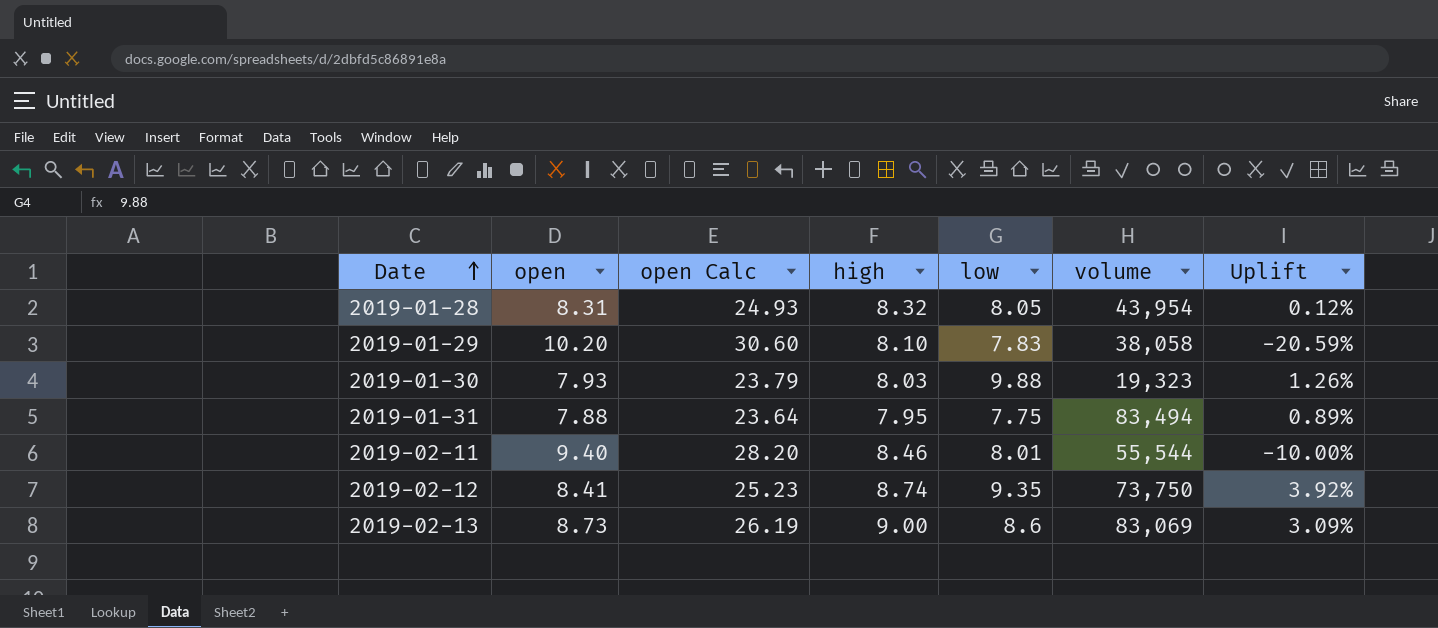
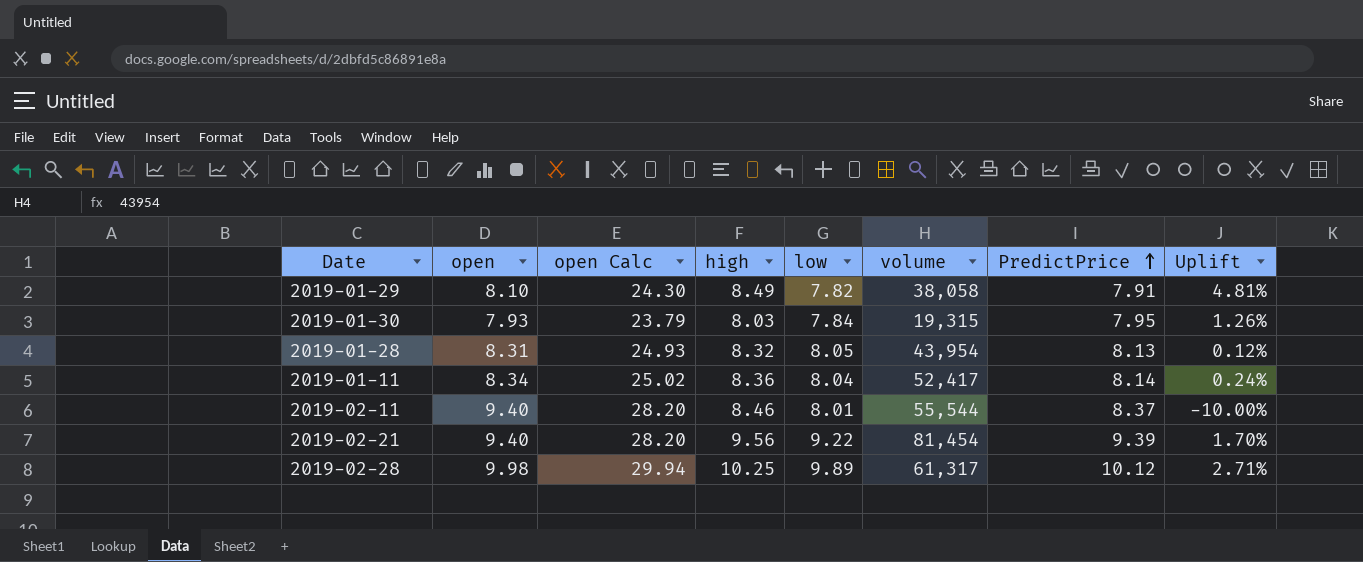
row order: Date ascending -> PredictPrice ascending
column PredictPrice | position: none -> 7
row 2019-01-31: 7.88 | 23.64 | 7.95 | 7.75 | 83,494 | 0.89% -> none
row 2019-02-12: 8.41 | 25.23 | 8.74 | 9.35 | 73,750 | 3.92% -> none
row 2019-02-13: 8.73 | 26.19 | 9.00 | 8.6 | 83,069 | 3.09% -> none
2019-01-29 | open: 10.20 -> 8.10
2019-01-29 | open Calc: 30.60 -> 24.30
2019-01-29 | high: 8.10 -> 8.49
2019-01-29 | low: 7.83 -> 7.82
2019-01-29 | Uplift: -20.59% -> 4.81%
2019-01-30 | low: 9.88 -> 7.84
2019-01-30 | volume: 19,323 -> 19,315
row 2019-01-11: none -> 8.34 | 25.02 | 8.36 | 8.04 | 52,417 | 8.14 | 0.24%
row 2019-02-21: none -> 9.40 | 28.20 | 9.56 | 9.22 | 81,454 | 9.39 | 1.70%
row 2019-02-28: none -> 9.98 | 29.94 | 10.25 | 9.89 | 61,317 | 10.12 | 2.71%

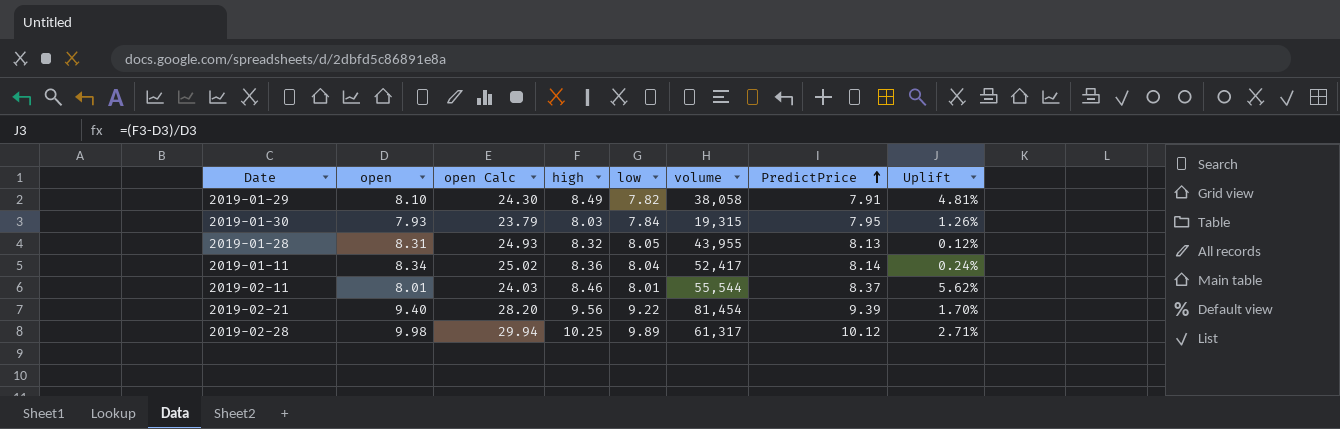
2019-01-28 | volume: 43,954 -> 43,955
2019-02-11 | open: 9.40 -> 8.01
2019-02-11 | open Calc: 28.20 -> 24.03
2019-02-11 | Uplift: -10.00% -> 5.62%

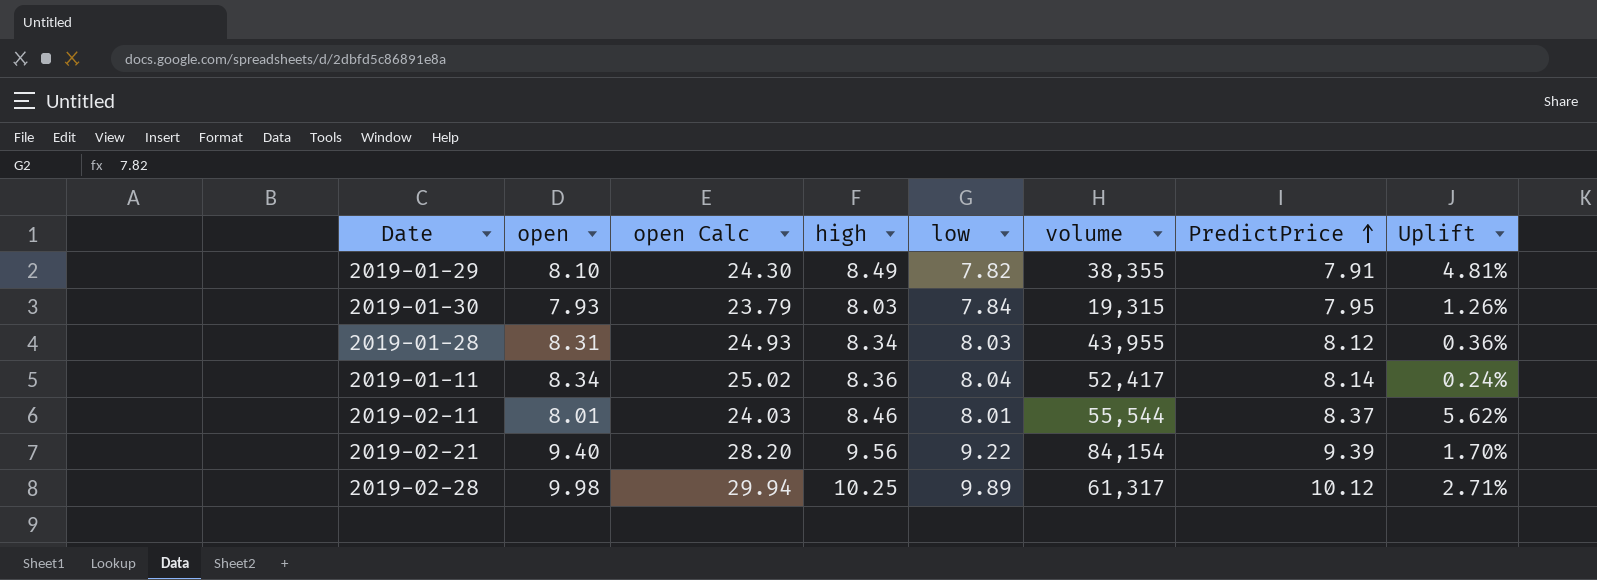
2019-01-29 | volume: 38,058 -> 38,355
2019-01-28 | high: 8.32 -> 8.34
2019-01-28 | low: 8.05 -> 8.03
2019-01-28 | PredictPrice: 8.13 -> 8.12
2019-01-28 | Uplift: 0.12% -> 0.36%
2019-02-21 | volume: 81,454 -> 84,154

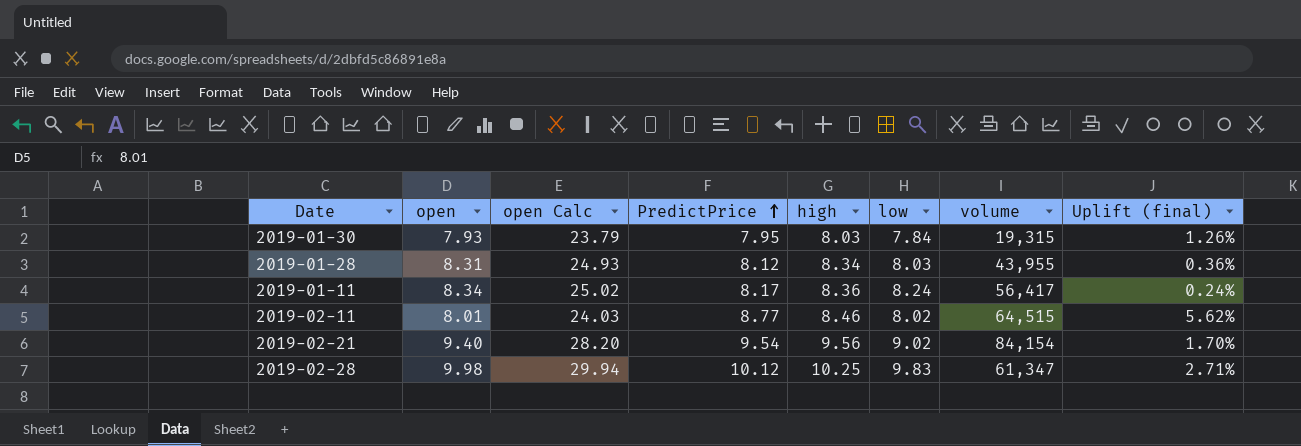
column PredictPrice | position: 7 -> 4
column name: Uplift -> Uplift (final)
row 2019-01-29: 8.10 | 24.30 | 8.49 | 7.82 | 38,355 | 7.91 | 4.81% -> none
2019-01-11 | PredictPrice: 8.14 -> 8.17
2019-01-11 | low: 8.04 -> 8.24
2019-01-11 | volume: 52,417 -> 56,417
2019-02-11 | PredictPrice: 8.37 -> 8.77
2019-02-11 | low: 8.01 -> 8.02
2019-02-11 | volume: 55,544 -> 64,515
2019-02-21 | PredictPrice: 9.39 -> 9.54
2019-02-21 | low: 9.22 -> 9.02
2019-02-28 | low: 9.89 -> 9.83
2019-02-28 | volume: 61,317 -> 61,347

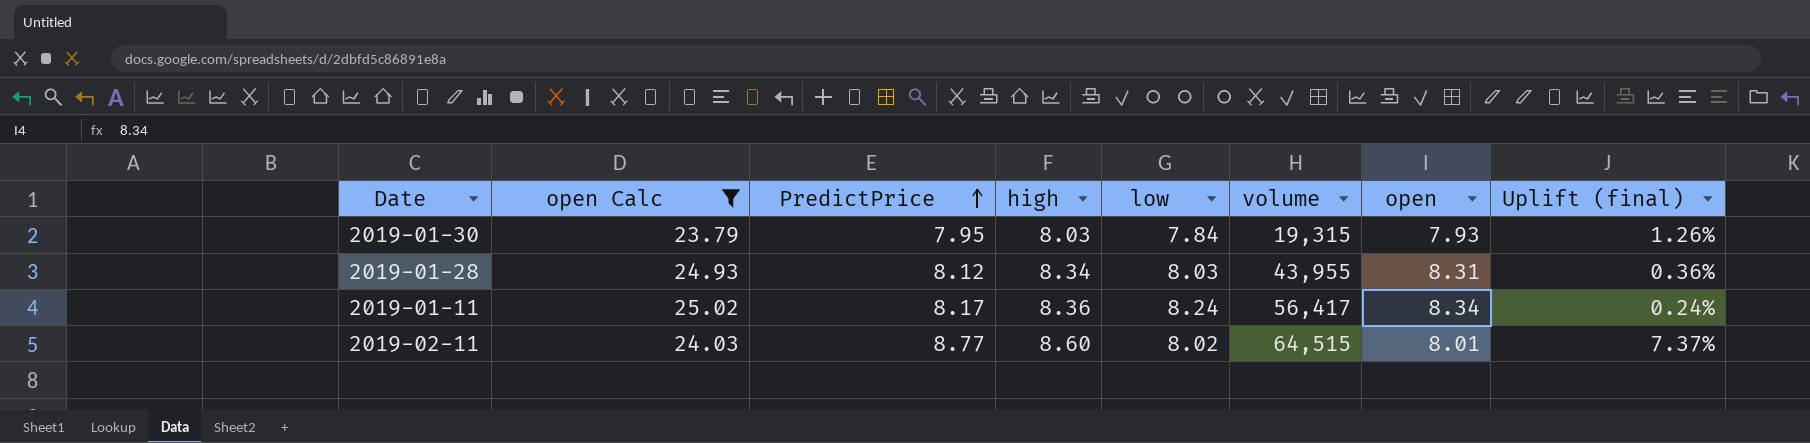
filter: none -> open Calc <= 25.02
column open | position: 2 -> 7
2019-02-11 | high: 8.46 -> 8.60
2019-02-11 | Uplift (final): 5.62% -> 7.37%

